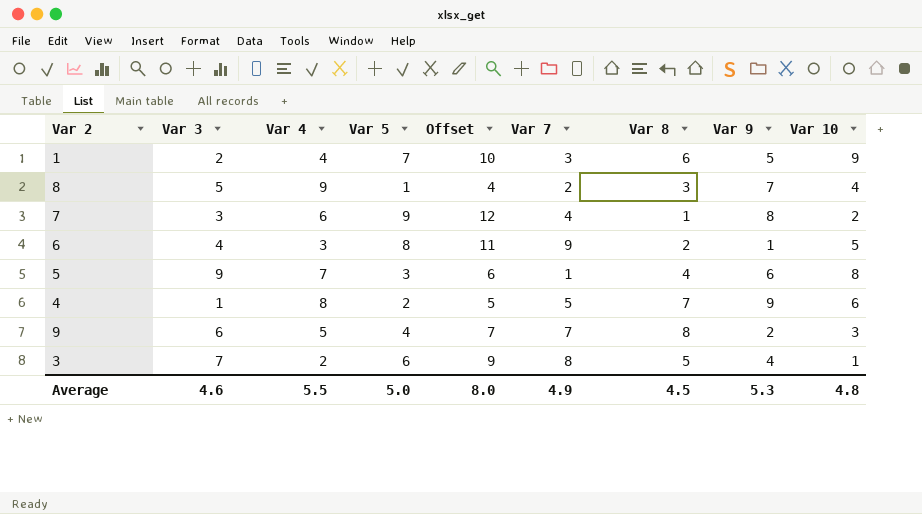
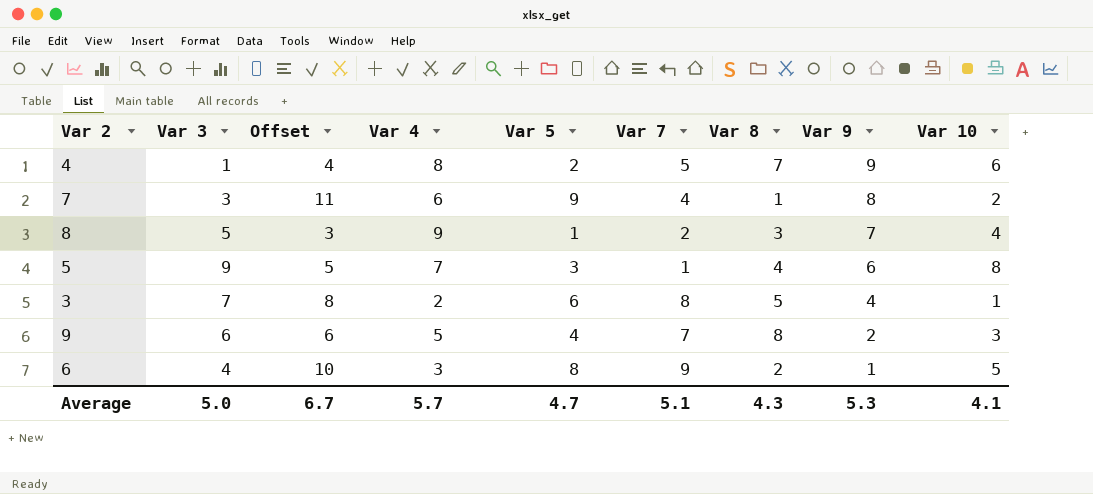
row order: none -> Var 9 descending
column Offset | formula: [Var 5] + 3 -> [Var 5] + 2
column Offset | position: 5 -> 3
row 1: 2 | 4 | 7 | 10 | 3 | 6 | 5 | 9 -> none
Average | Var 3: 4.6 -> 5.0
Average | Offset: 8.0 -> 6.7
Average | Var 4: 5.5 -> 5.7
Average | Var 5: 5.0 -> 4.7
Average | Var 7: 4.9 -> 5.1
Average | Var 8: 4.5 -> 4.3
Average | Var 10: 4.8 -> 4.1

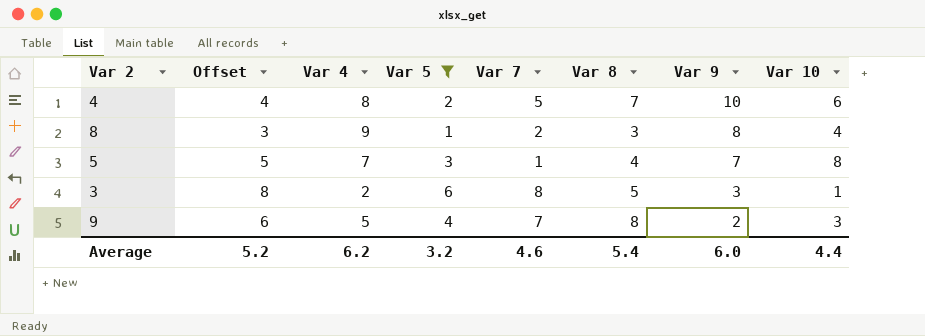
filter: none -> Var 5 <= 6
column Var 3 | position: 2 -> none
4 | Var 9: 9 -> 10
8 | Var 9: 7 -> 8
5 | Var 9: 6 -> 7
3 | Var 9: 4 -> 3
Average | Offset: 6.7 -> 5.2
Average | Var 4: 5.7 -> 6.2
Average | Var 5: 4.7 -> 3.2
Average | Var 7: 5.1 -> 4.6
Average | Var 8: 4.3 -> 5.4
Average | Var 9: 5.3 -> 6.0
Average | Var 10: 4.1 -> 4.4

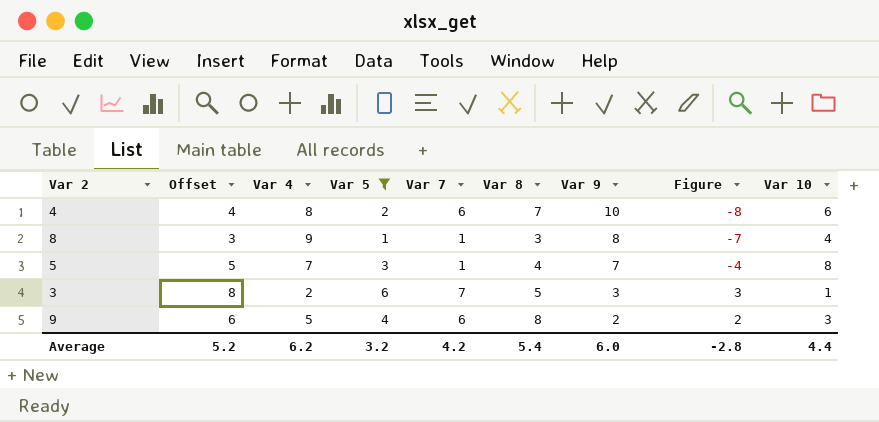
column Figure | formula: none -> [Var 5] - [Var 9]
4 | Var 7: 5 -> 6
8 | Var 7: 2 -> 1
3 | Var 7: 8 -> 7
9 | Var 7: 7 -> 6
Average | Var 7: 4.6 -> 4.2

